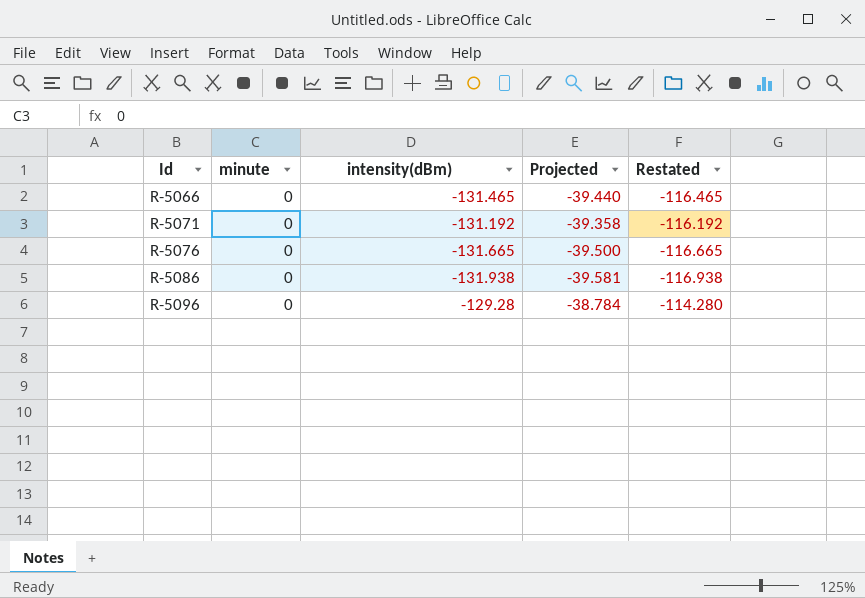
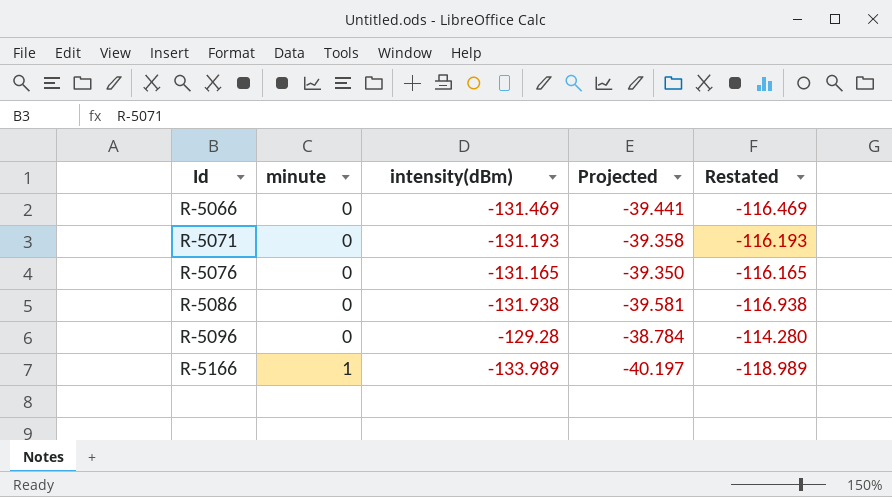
R-5066 | intensity(dBm): -131.465 -> -131.469
R-5066 | Projected: -39.440 -> -39.441
R-5066 | Restated: -116.465 -> -116.469
R-5071 | intensity(dBm): -131.192 -> -131.193
R-5071 | Restated: -116.192 -> -116.193
R-5076 | intensity(dBm): -131.665 -> -131.165
R-5076 | Projected: -39.500 -> -39.350
R-5076 | Restated: -116.665 -> -116.165
row R-5166: none -> 1 | -133.989 | -40.197 | -118.989

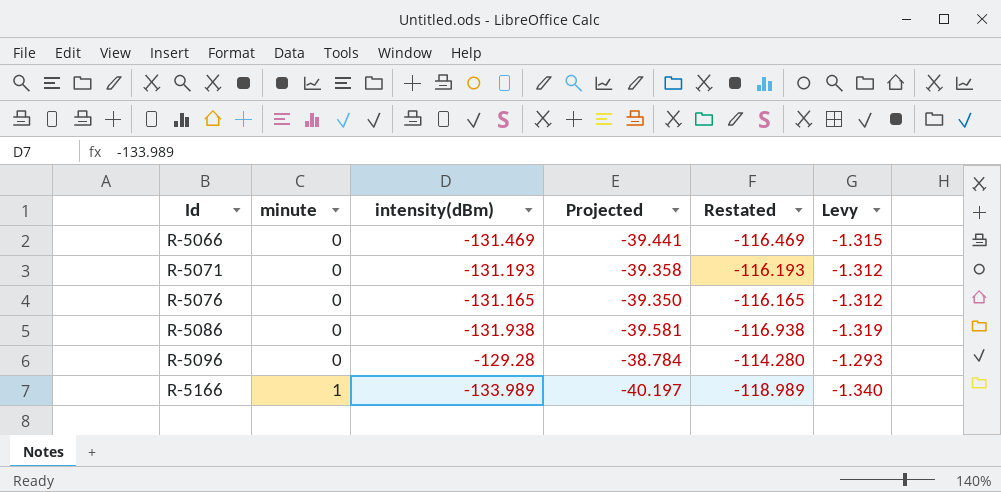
column Levy | formula: none -> [intensity(dBm)] * 0.01

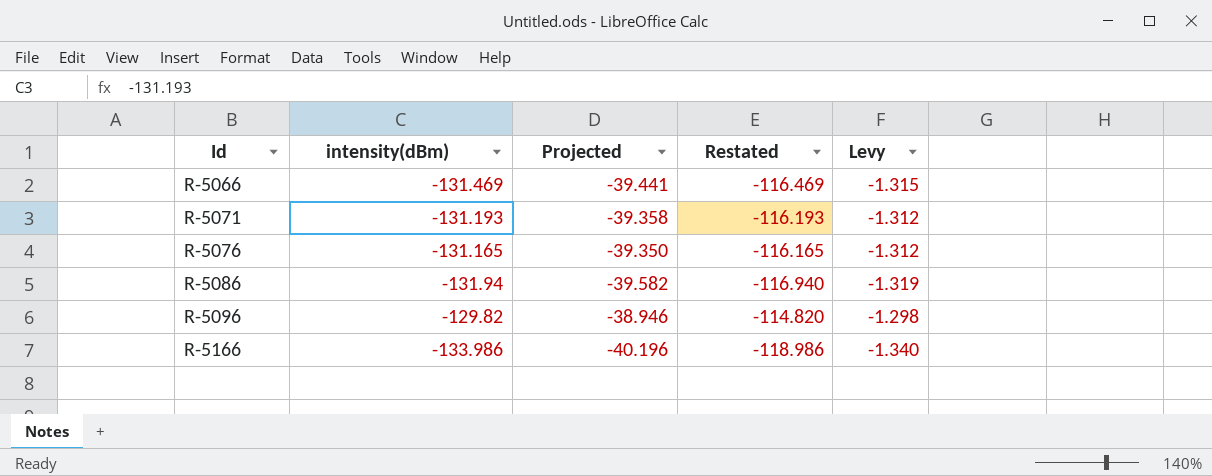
column minute | position: 2 -> none
R-5086 | intensity(dBm): -131.938 -> -131.94
R-5086 | Projected: -39.581 -> -39.582
R-5086 | Restated: -116.938 -> -116.940
R-5096 | intensity(dBm): -129.28 -> -129.82
R-5096 | Projected: -38.784 -> -38.946
R-5096 | Restated: -114.280 -> -114.820
R-5096 | Levy: -1.293 -> -1.298
R-5166 | intensity(dBm): -133.989 -> -133.986
R-5166 | Projected: -40.197 -> -40.196
R-5166 | Restated: -118.989 -> -118.986

